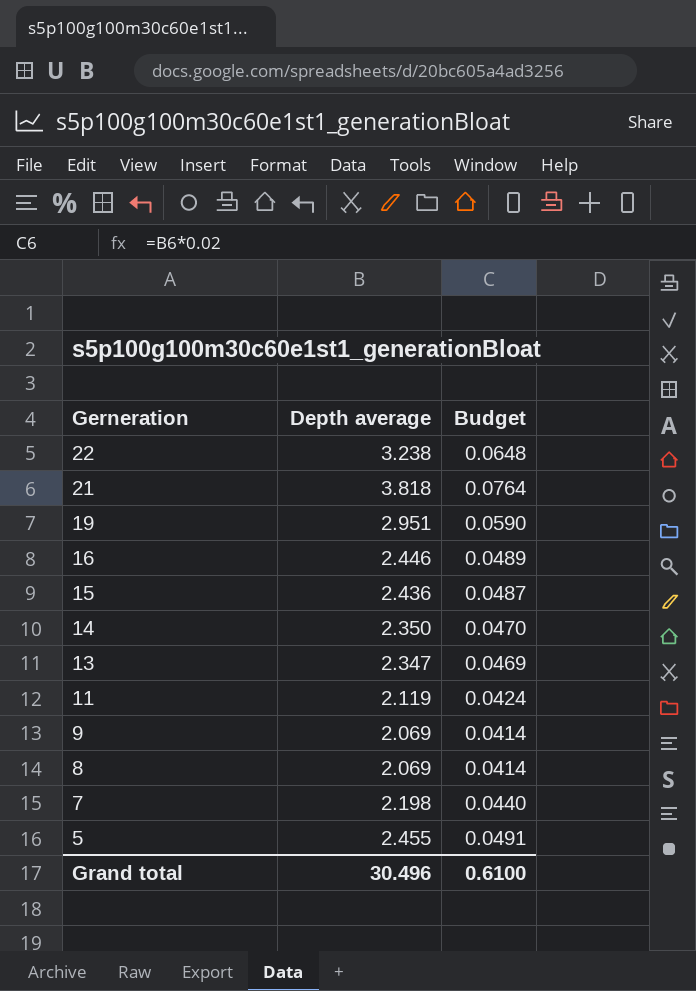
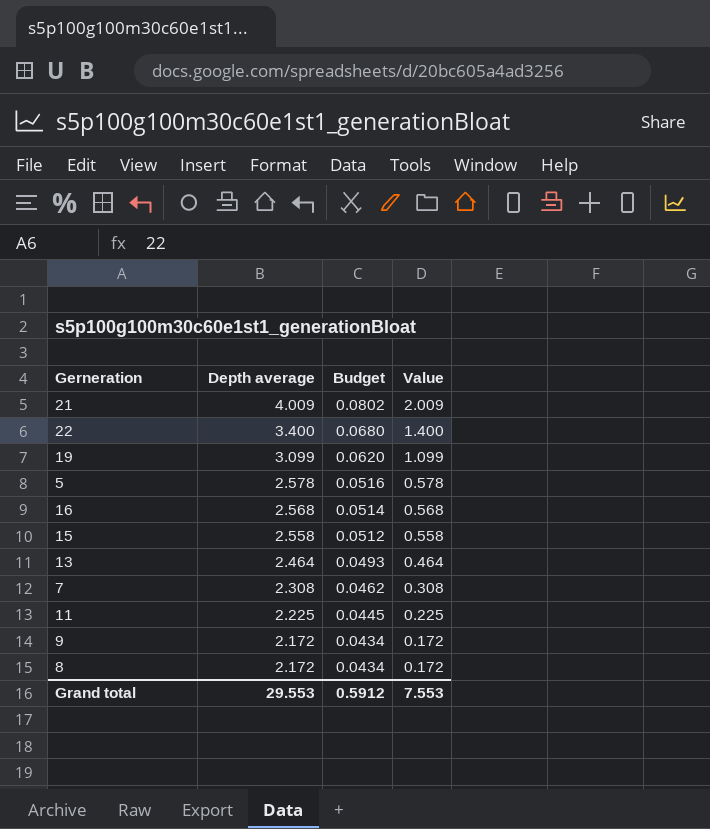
row order: Gerneration descending -> Depth average descending
column Value | formula: none -> [Depth average] - 2
row 14: 2.350 | 0.0470 -> none
21 | Depth average: 3.818 -> 4.009
21 | Budget: 0.0764 -> 0.0802
22 | Depth average: 3.238 -> 3.400
22 | Budget: 0.0648 -> 0.0680
19 | Depth average: 2.951 -> 3.099
19 | Budget: 0.0590 -> 0.0620
5 | Depth average: 2.455 -> 2.578
5 | Budget: 0.0491 -> 0.0516
16 | Depth average: 2.446 -> 2.568
16 | Budget: 0.0489 -> 0.0514
15 | Depth average: 2.436 -> 2.558
15 | Budget: 0.0487 -> 0.0512
13 | Depth average: 2.347 -> 2.464
13 | Budget: 0.0469 -> 0.0493
7 | Depth average: 2.198 -> 2.308
7 | Budget: 0.0440 -> 0.0462
11 | Depth average: 2.119 -> 2.225
11 | Budget: 0.0424 -> 0.0445
9 | Depth average: 2.069 -> 2.172
9 | Budget: 0.0414 -> 0.0434
8 | Depth average: 2.069 -> 2.172
8 | Budget: 0.0414 -> 0.0434
Grand total | Depth average: 30.496 -> 29.553
Grand total | Budget: 0.6100 -> 0.5912

